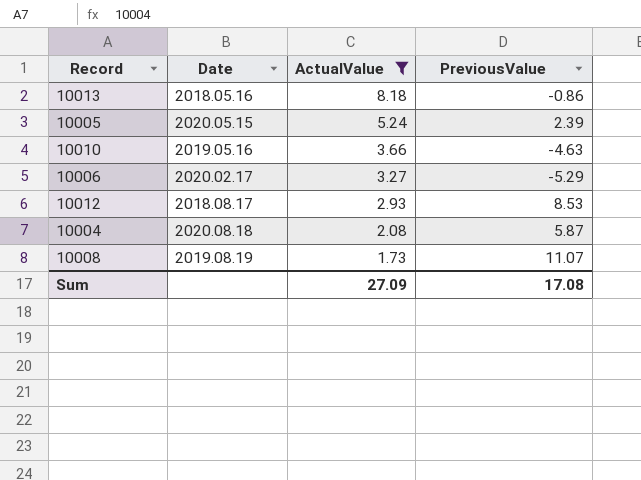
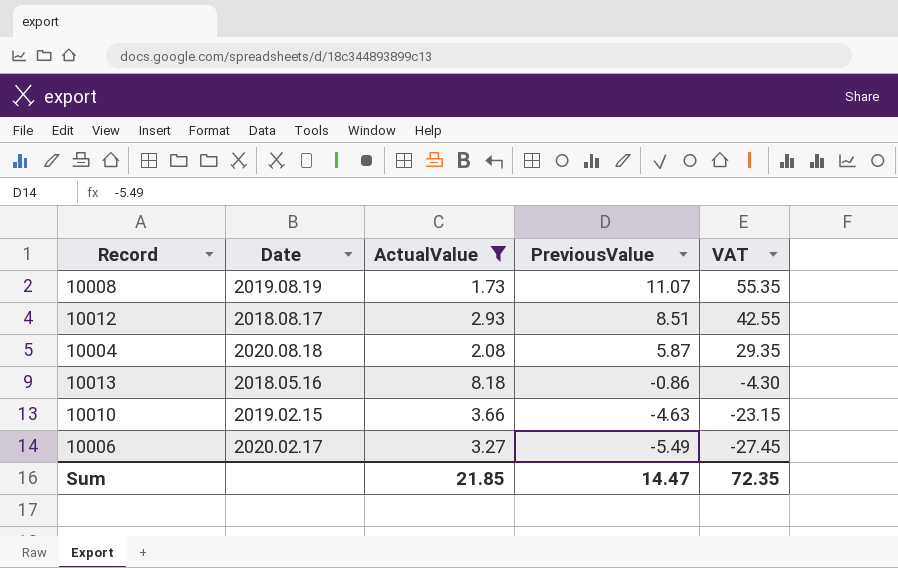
row order: ActualValue descending -> PreviousValue descending
column VAT | formula: none -> [PreviousValue] * 5
row 10005: 2020.05.15 | 5.24 | 2.39 -> none
10012 | PreviousValue: 8.53 -> 8.51
10010 | Date: 2019.05.16 -> 2019.02.15
10006 | PreviousValue: -5.29 -> -5.49
Sum | ActualValue: 27.09 -> 21.85
Sum | PreviousValue: 17.08 -> 14.47

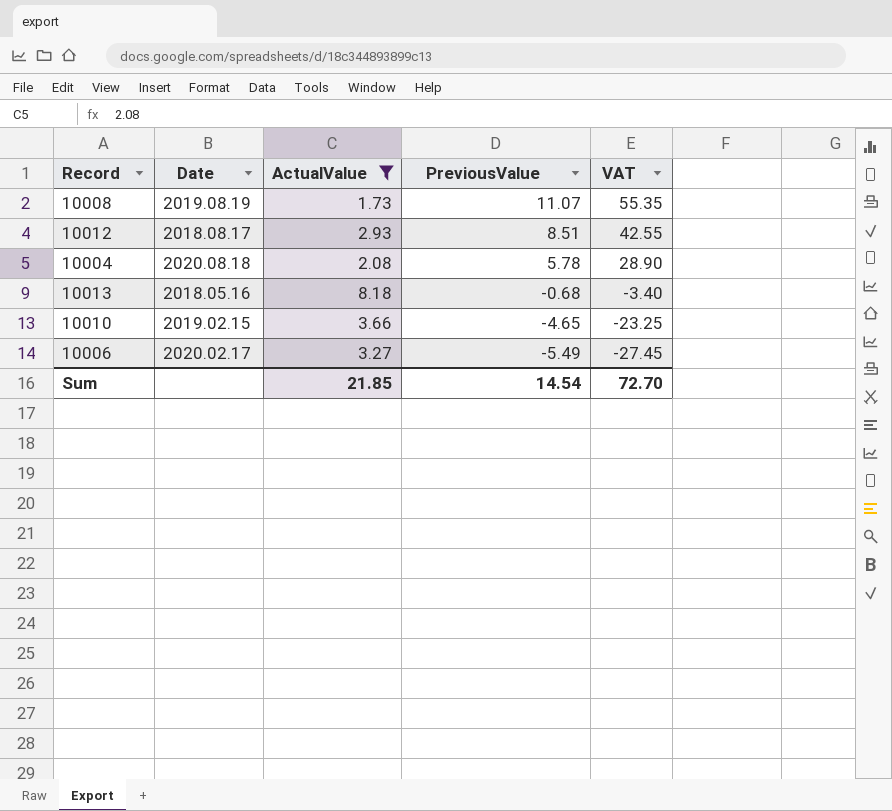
10004 | PreviousValue: 5.87 -> 5.78
10004 | VAT: 29.35 -> 28.90
10013 | PreviousValue: -0.86 -> -0.68
10013 | VAT: -4.30 -> -3.40
10010 | PreviousValue: -4.63 -> -4.65
10010 | VAT: -23.15 -> -23.25
Sum | PreviousValue: 14.47 -> 14.54
Sum | VAT: 72.35 -> 72.70

